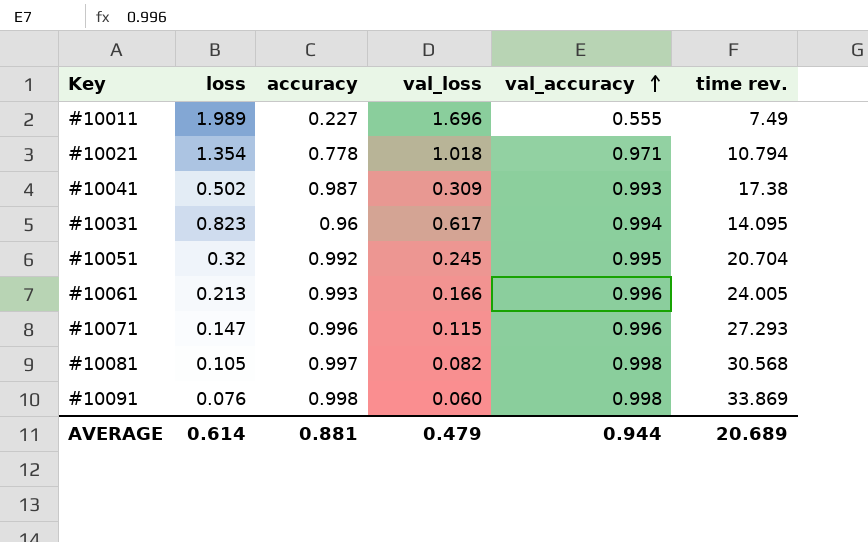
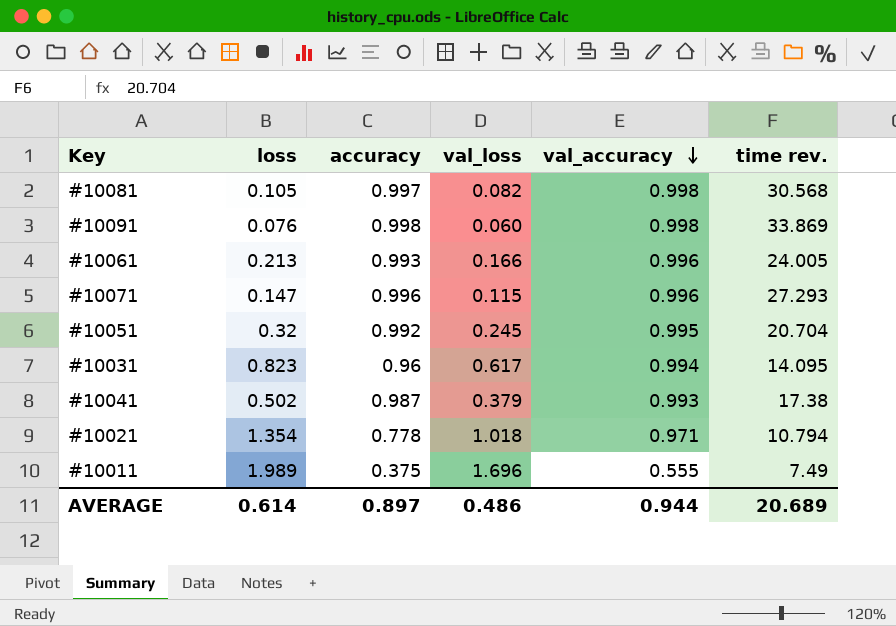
row order: val_accuracy ascending -> val_accuracy descending
#10041 | val_loss: 0.309 -> 0.379
#10011 | accuracy: 0.227 -> 0.375
AVERAGE | accuracy: 0.881 -> 0.897
AVERAGE | val_loss: 0.479 -> 0.486

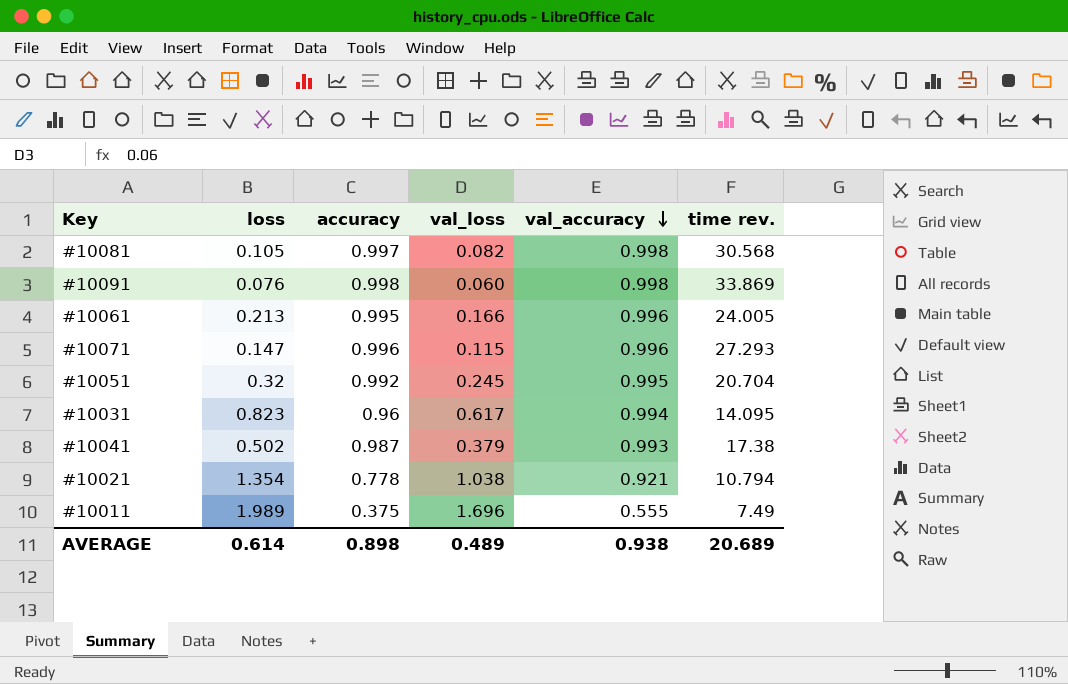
#10061 | accuracy: 0.993 -> 0.995
#10021 | val_loss: 1.018 -> 1.038
#10021 | val_accuracy: 0.971 -> 0.921
AVERAGE | accuracy: 0.897 -> 0.898
AVERAGE | val_loss: 0.486 -> 0.489
AVERAGE | val_accuracy: 0.944 -> 0.938

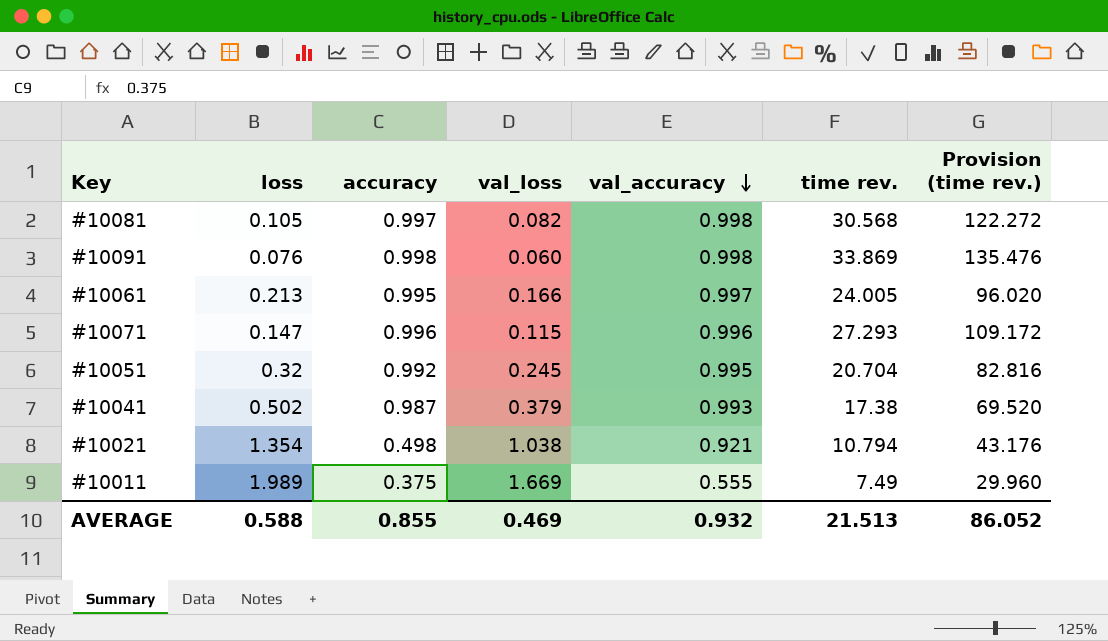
column Provision (time rev.) | formula: none -> [time rev.] * 4
row #10031: 0.823 | 0.96 | 0.617 | 0.994 | 14.095 -> none
#10061 | val_accuracy: 0.996 -> 0.997
#10021 | accuracy: 0.778 -> 0.498
#10011 | val_loss: 1.696 -> 1.669
AVERAGE | loss: 0.614 -> 0.588
AVERAGE | accuracy: 0.898 -> 0.855
AVERAGE | val_loss: 0.489 -> 0.469
AVERAGE | val_accuracy: 0.938 -> 0.932
AVERAGE | time rev.: 20.689 -> 21.513

